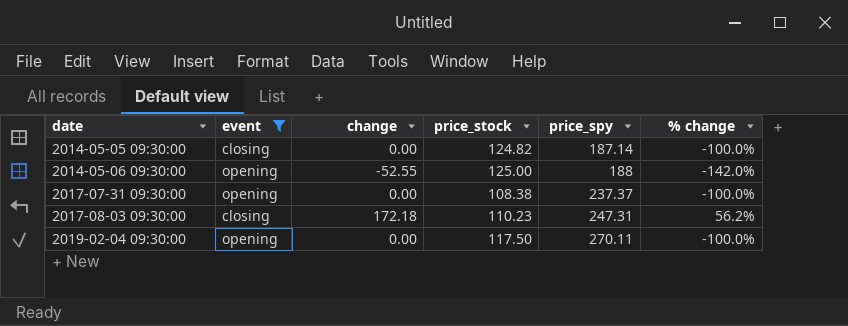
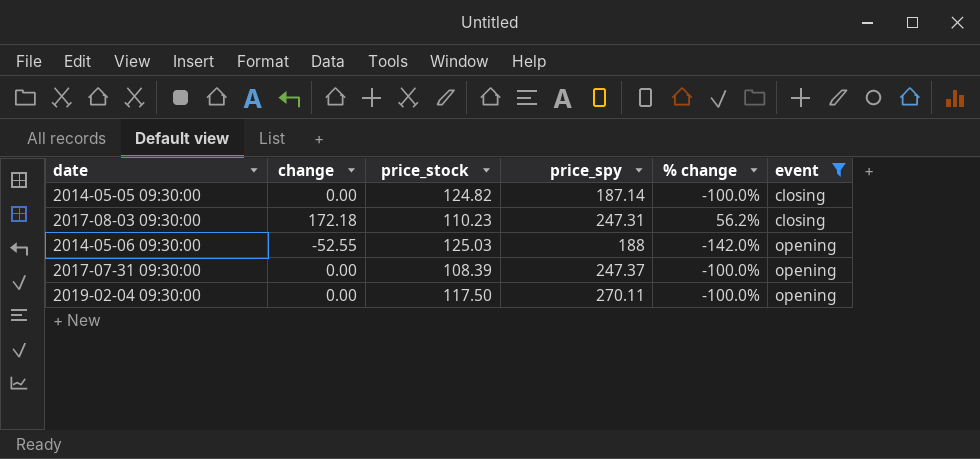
row order: date ascending -> event ascending
column event | position: 2 -> 6
2014-05-06 09:30:00 | price_stock: 125.00 -> 125.03
2017-07-31 09:30:00 | price_stock: 108.38 -> 108.39
2017-07-31 09:30:00 | price_spy: 237.37 -> 247.37

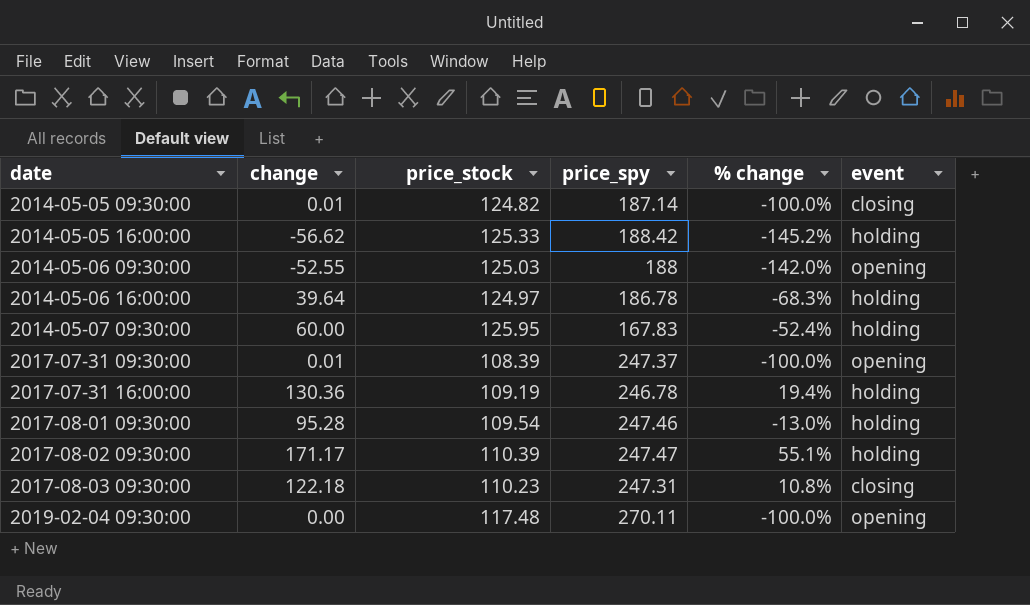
filter: event != holding -> none
row order: event ascending -> date ascending
2014-05-05 09:30:00 | change: 0.00 -> 0.01
2017-07-31 09:30:00 | change: 0.00 -> 0.01
2017-08-03 09:30:00 | change: 172.18 -> 122.18
2017-08-03 09:30:00 | % change: 56.2% -> 10.8%
2019-02-04 09:30:00 | price_stock: 117.50 -> 117.48

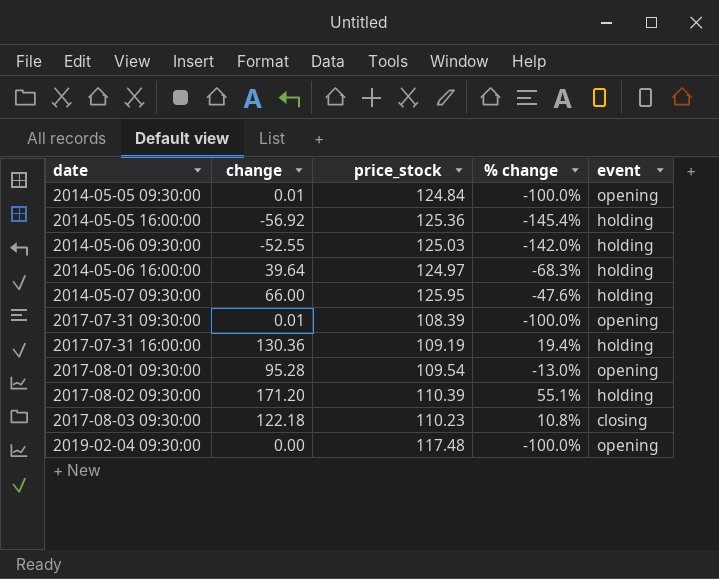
column price_spy | position: 4 -> none
2014-05-05 09:30:00 | price_stock: 124.82 -> 124.84
2014-05-05 09:30:00 | event: closing -> opening
2014-05-05 16:00:00 | change: -56.62 -> -56.92
2014-05-05 16:00:00 | price_stock: 125.33 -> 125.36
2014-05-05 16:00:00 | % change: -145.2% -> -145.4%
2014-05-06 09:30:00 | event: opening -> holding
2014-05-07 09:30:00 | change: 60.00 -> 66.00
2014-05-07 09:30:00 | % change: -52.4% -> -47.6%
2017-08-01 09:30:00 | event: holding -> opening
2017-08-02 09:30:00 | change: 171.17 -> 171.20

